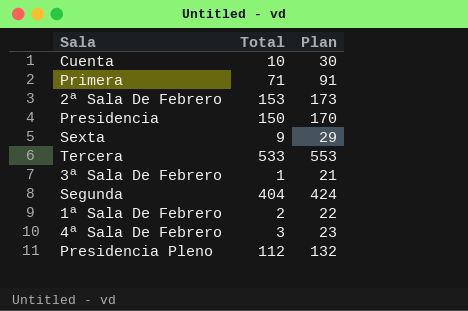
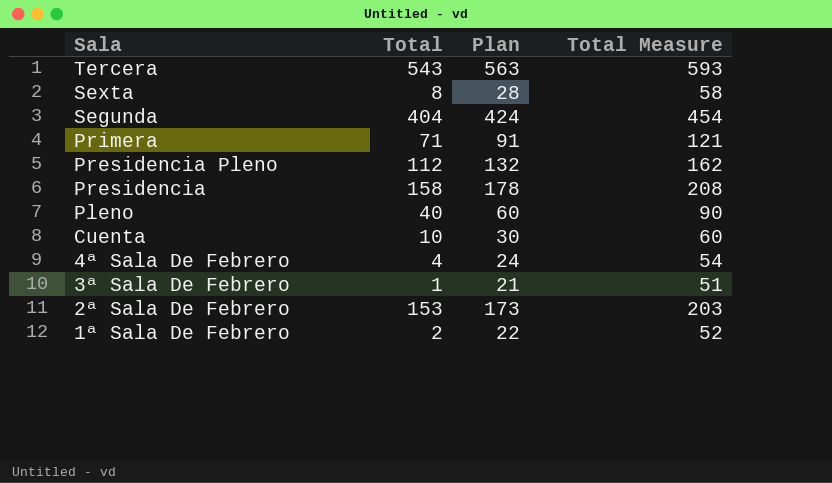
row order: none -> Sala descending
column Total Measure | formula: none -> [Total] + 50
Tercera | Total: 533 -> 543
Tercera | Plan: 553 -> 563
Sexta | Total: 9 -> 8
Sexta | Plan: 29 -> 28
Presidencia | Total: 150 -> 158
Presidencia | Plan: 170 -> 178
row Pleno: none -> 40 | 60 | 90
4ª Sala De Febrero | Total: 3 -> 4
4ª Sala De Febrero | Plan: 23 -> 24

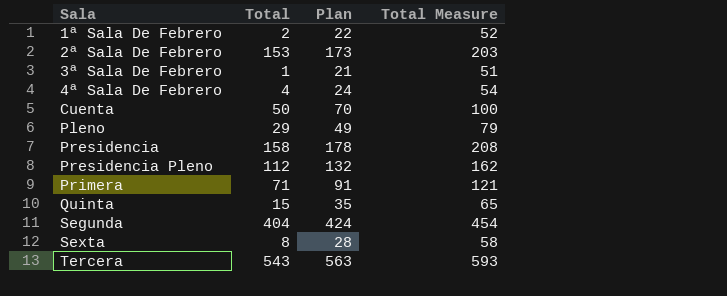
row order: Sala descending -> Sala ascending
Cuenta | Total: 10 -> 50
Cuenta | Plan: 30 -> 70
Cuenta | Total Measure: 60 -> 100
Pleno | Total: 40 -> 29
Pleno | Plan: 60 -> 49
Pleno | Total Measure: 90 -> 79
row Quinta: none -> 15 | 35 | 65

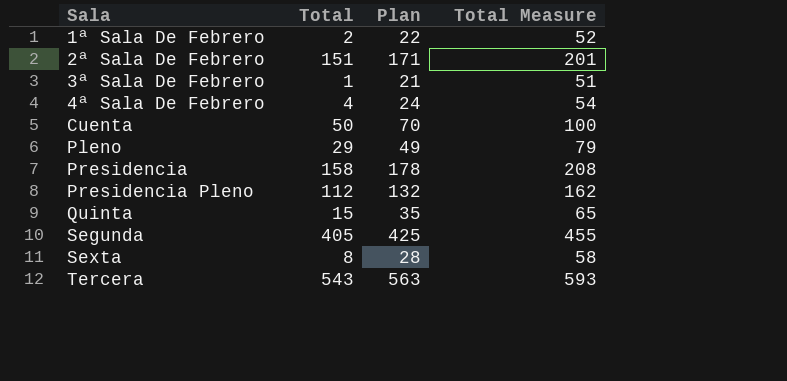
row Primera: 71 | 91 | 121 -> none
2ª Sala De Febrero | Total: 153 -> 151
2ª Sala De Febrero | Plan: 173 -> 171
2ª Sala De Febrero | Total Measure: 203 -> 201
Segunda | Total: 404 -> 405
Segunda | Plan: 424 -> 425
Segunda | Total Measure: 454 -> 455

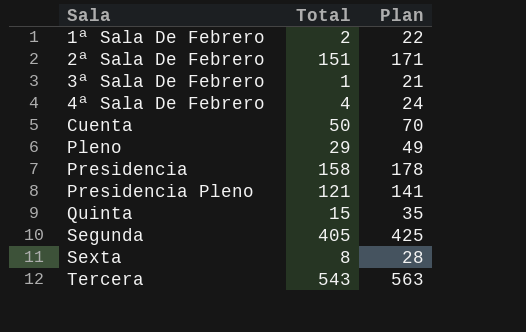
column Total Measure | formula: [Total] + 50 -> none
Presidencia Pleno | Total: 112 -> 121
Presidencia Pleno | Plan: 132 -> 141

